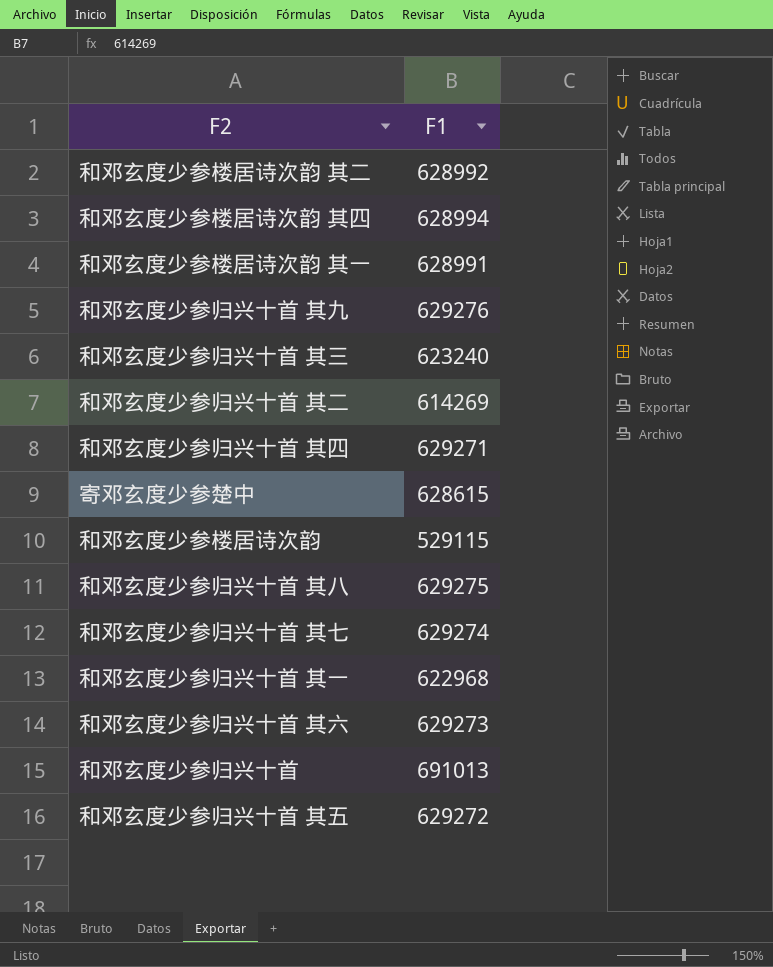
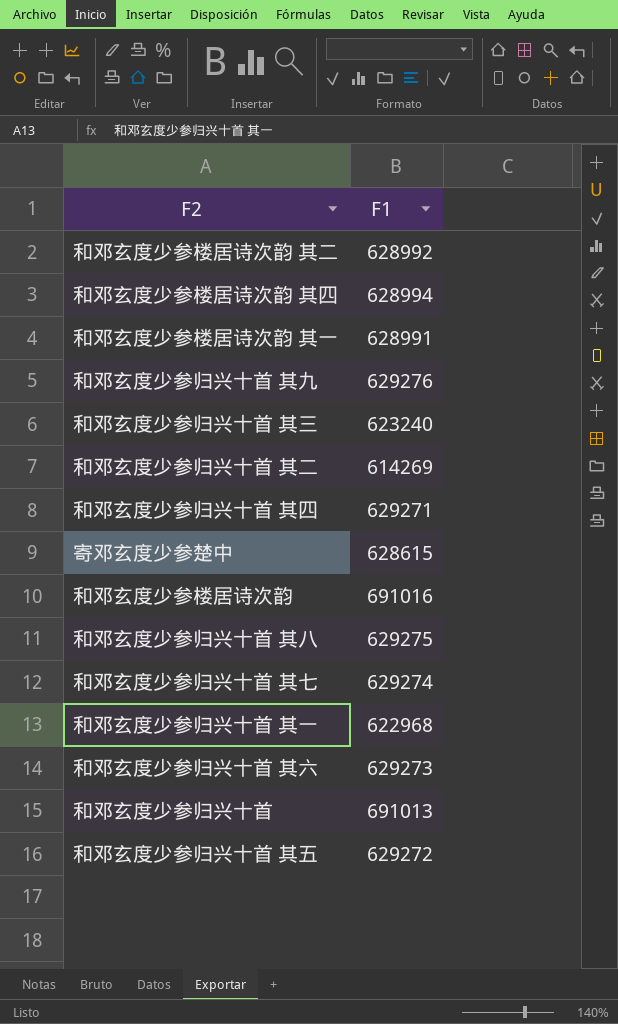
和邓玄度少参楼居诗次韵 | F1: 529115 -> 691016

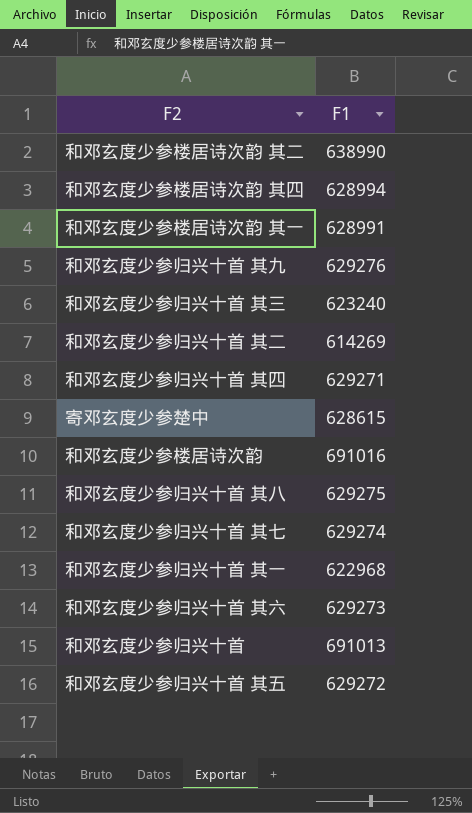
和邓玄度少参楼居诗次韵 其二 | F1: 628992 -> 638990

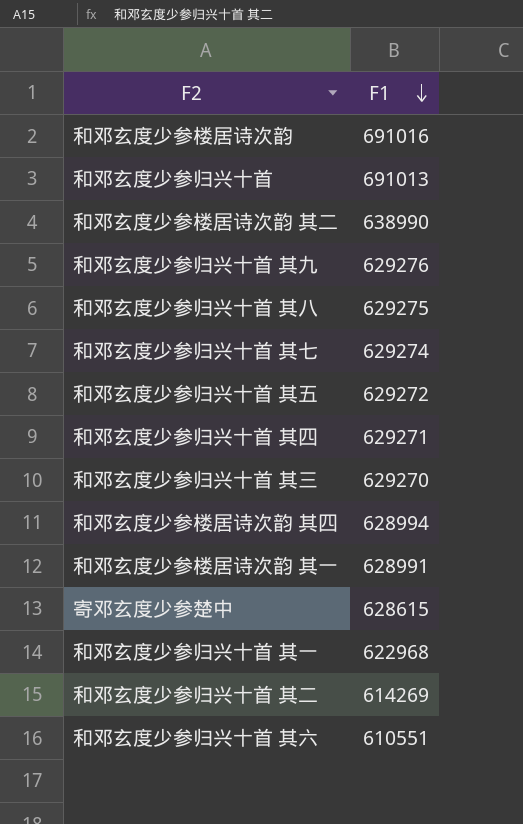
row order: none -> F1 descending
和邓玄度少参归兴十首 其三 | F1: 623240 -> 629270
和邓玄度少参归兴十首 其六 | F1: 629273 -> 610551

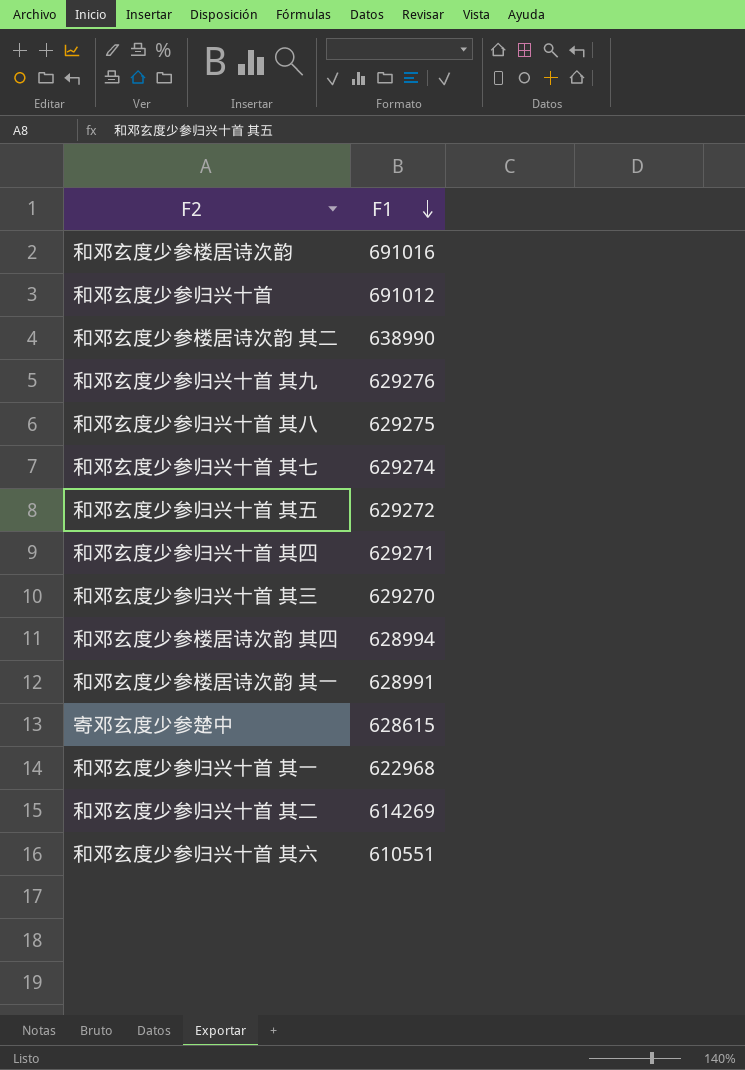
和邓玄度少参归兴十首 | F1: 691013 -> 691012

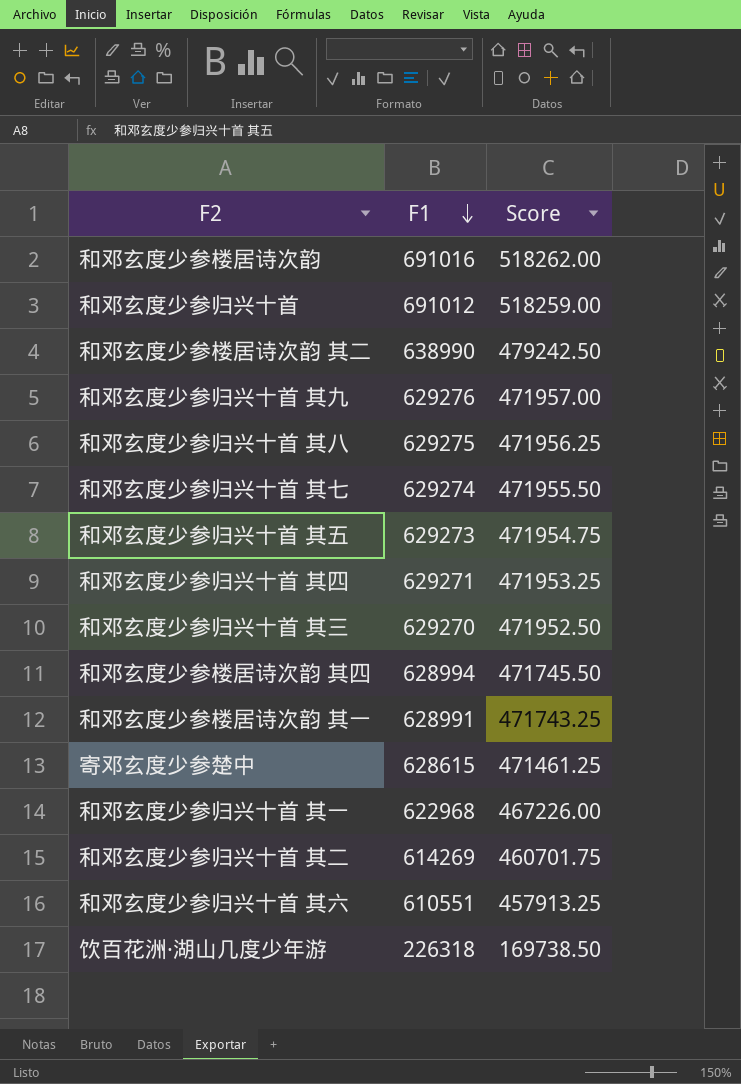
column Score | formula: none -> [F1] * 0.75
和邓玄度少参归兴十首 其五 | F1: 629272 -> 629273
row 饮百花洲·湖山几度少年游: none -> 226318 | 169738.50

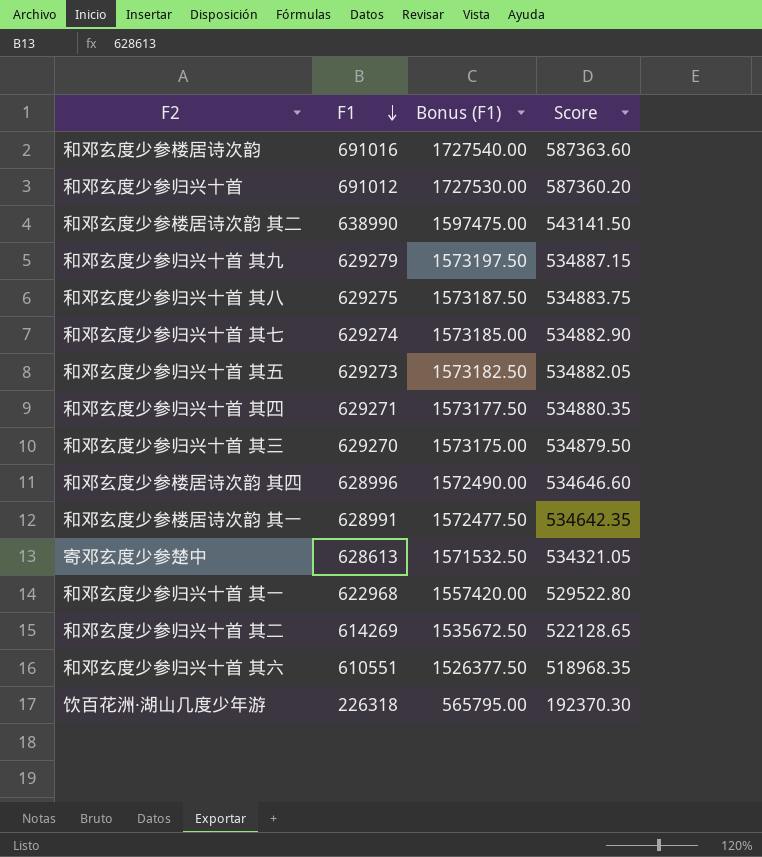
column Bonus (F1) | formula: none -> [F1] * 2.5
column Score | formula: [F1] * 0.75 -> [F1] * 0.85
和邓玄度少参归兴十首 其九 | F1: 629276 -> 629279
和邓玄度少参楼居诗次韵 其四 | F1: 628994 -> 628996
寄邓玄度少参楚中 | F1: 628615 -> 628613

